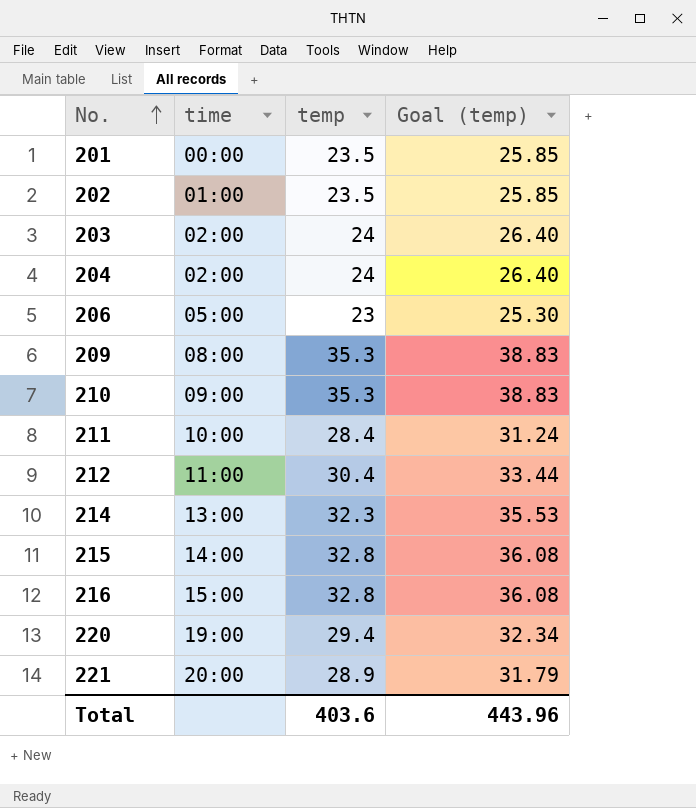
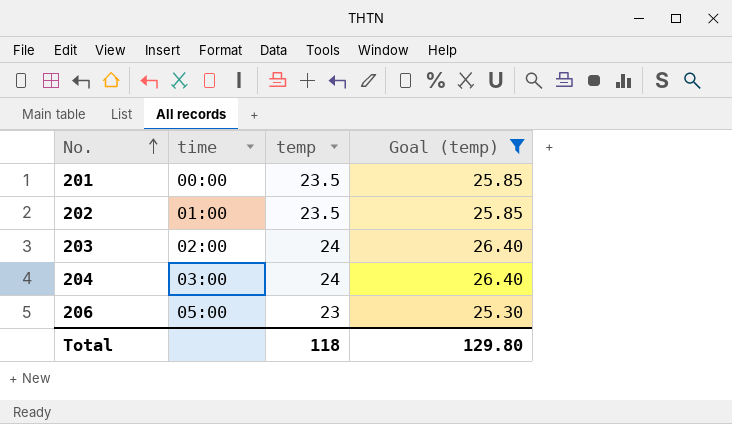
filter: none -> Goal (temp) <= 26.40
204 | time: 02:00 -> 03:00
Total | temp: 403.6 -> 118
Total | Goal (temp): 443.96 -> 129.80

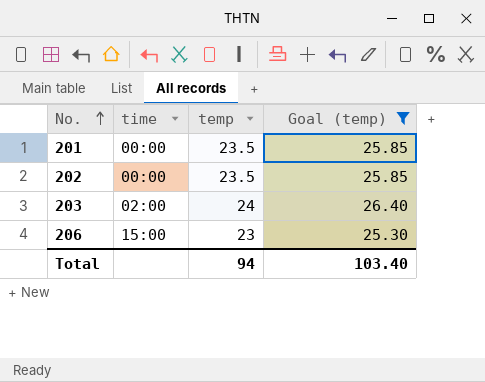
row 204: 03:00 | 24 | 26.40 -> none
202 | time: 01:00 -> 00:00
206 | time: 05:00 -> 15:00
Total | temp: 118 -> 94
Total | Goal (temp): 129.80 -> 103.40

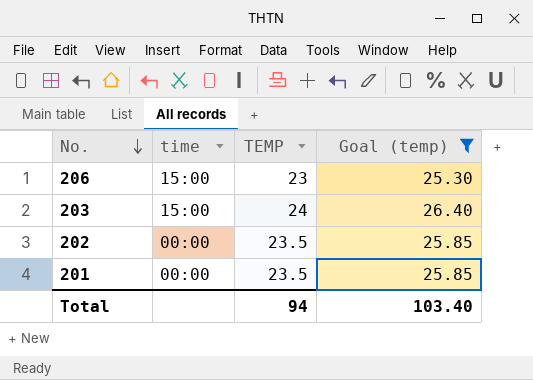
row order: No. ascending -> No. descending
column name: temp -> TEMP
203 | time: 02:00 -> 15:00

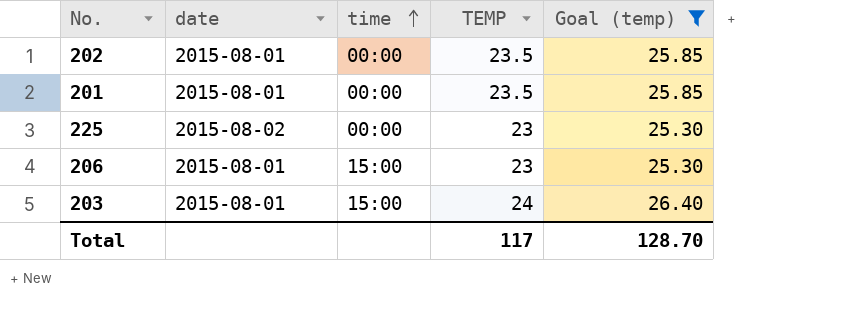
row order: No. descending -> time ascending
column date | position: none -> 2
row 225: none -> 2015-08-02 | 00:00 | 23 | 25.30
Total | TEMP: 94 -> 117
Total | Goal (temp): 103.40 -> 128.70

